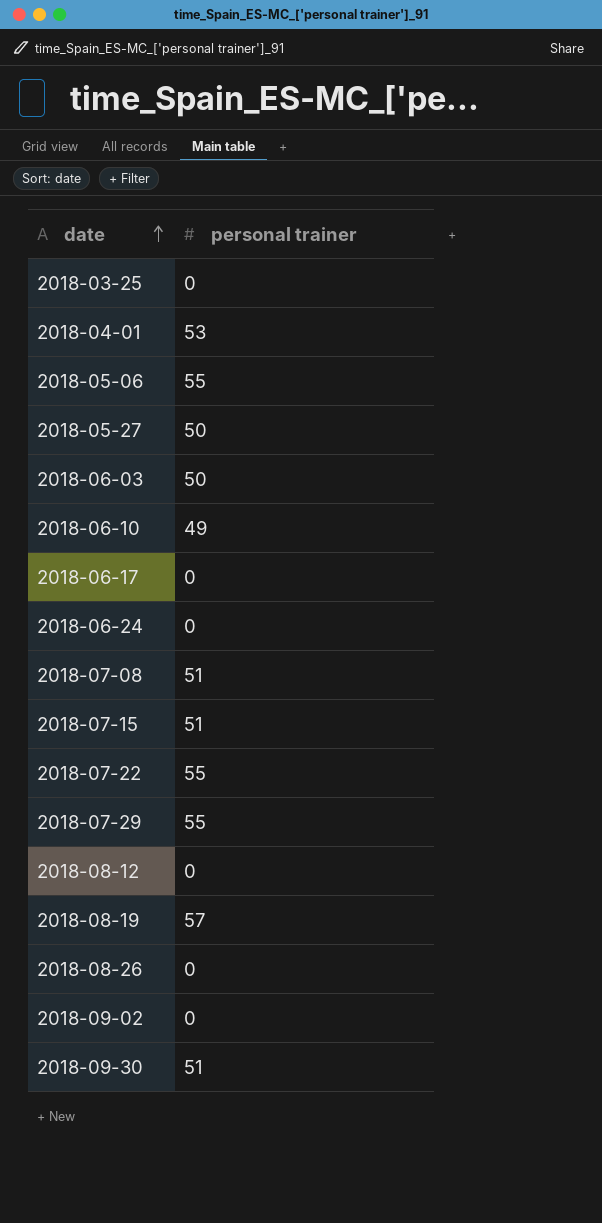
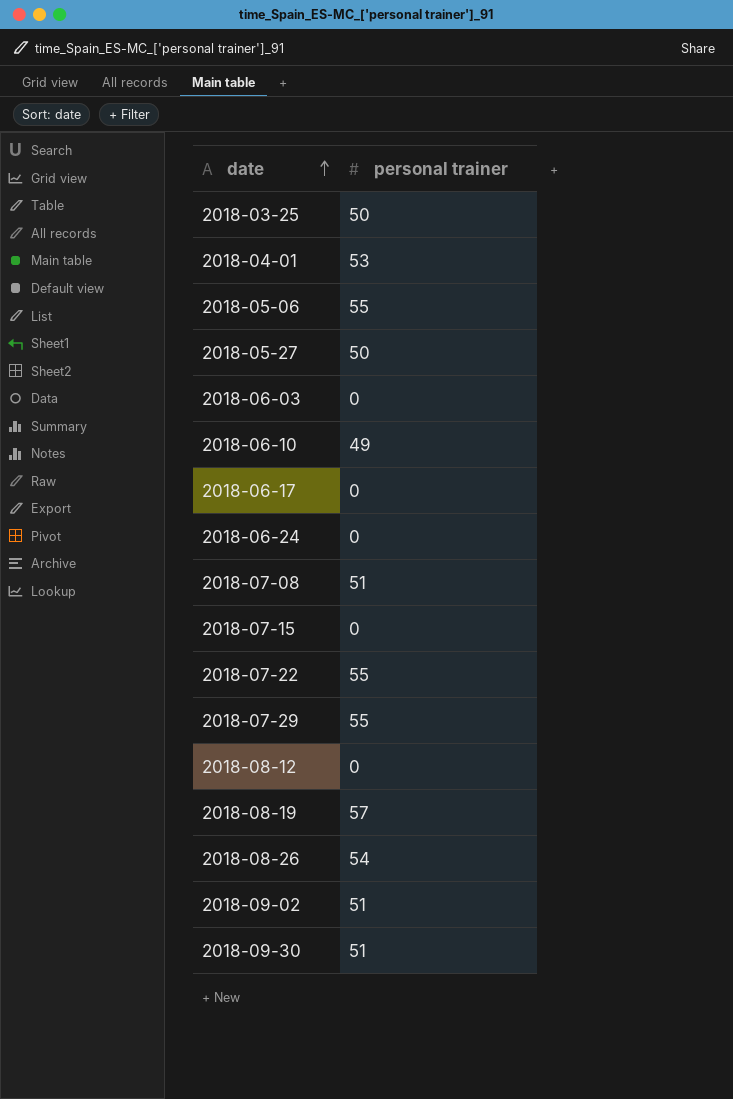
2018-03-25 | personal trainer: 0 -> 50
2018-06-03 | personal trainer: 50 -> 0
2018-07-15 | personal trainer: 51 -> 0
2018-08-26 | personal trainer: 0 -> 54
2018-09-02 | personal trainer: 0 -> 51

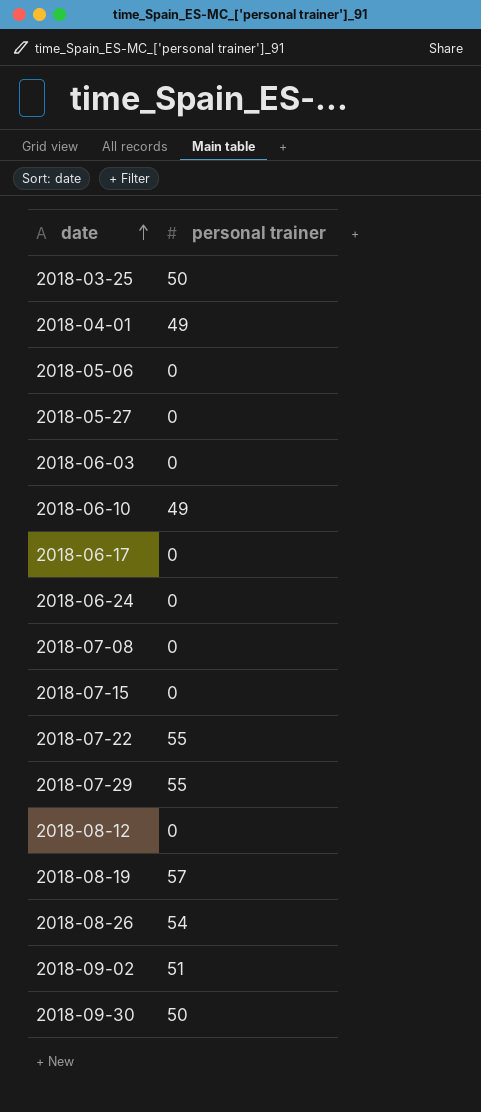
2018-04-01 | personal trainer: 53 -> 49
2018-05-06 | personal trainer: 55 -> 0
2018-05-27 | personal trainer: 50 -> 0
2018-07-08 | personal trainer: 51 -> 0
2018-09-30 | personal trainer: 51 -> 50

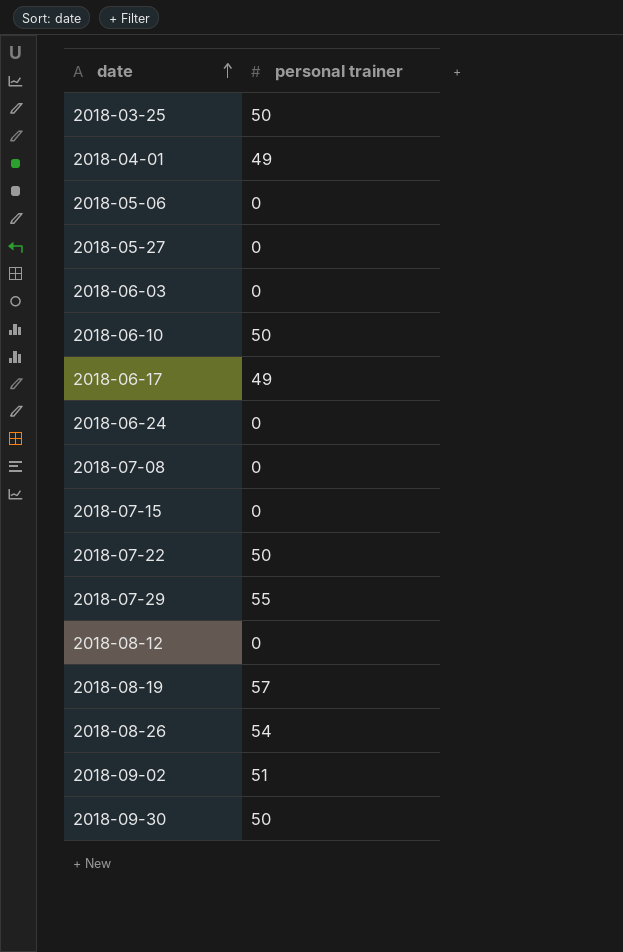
2018-06-10 | personal trainer: 49 -> 50
2018-06-17 | personal trainer: 0 -> 49
2018-07-22 | personal trainer: 55 -> 50

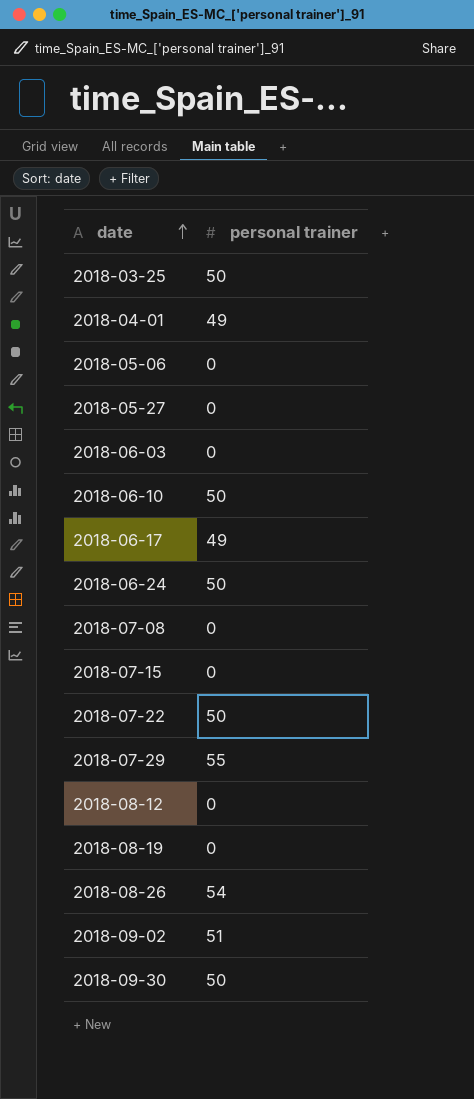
2018-06-24 | personal trainer: 0 -> 50
2018-08-19 | personal trainer: 57 -> 0

